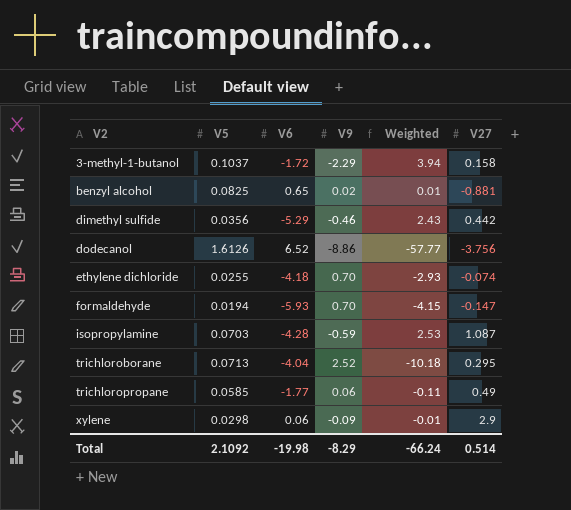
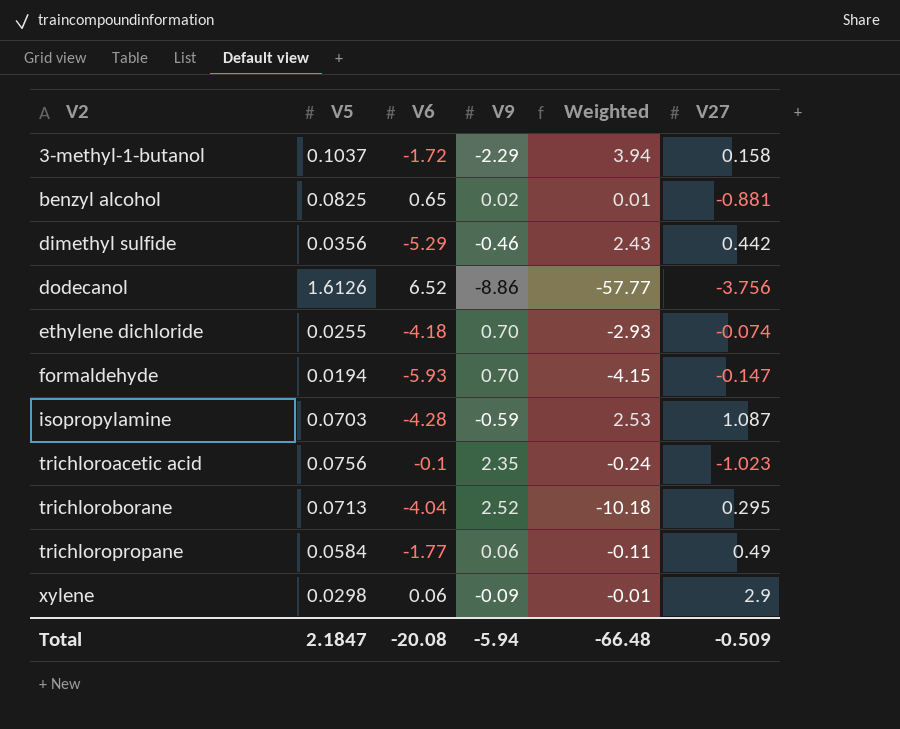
row trichloroacetic acid: none -> 0.0756 | -0.1 | 2.35 | -0.24 | -1.023
trichloropropane | V5: 0.0585 -> 0.0584
Total | V5: 2.1092 -> 2.1847
Total | V6: -19.98 -> -20.08
Total | V9: -8.29 -> -5.94
Total | Weighted: -66.24 -> -66.48
Total | V27: 0.514 -> -0.509

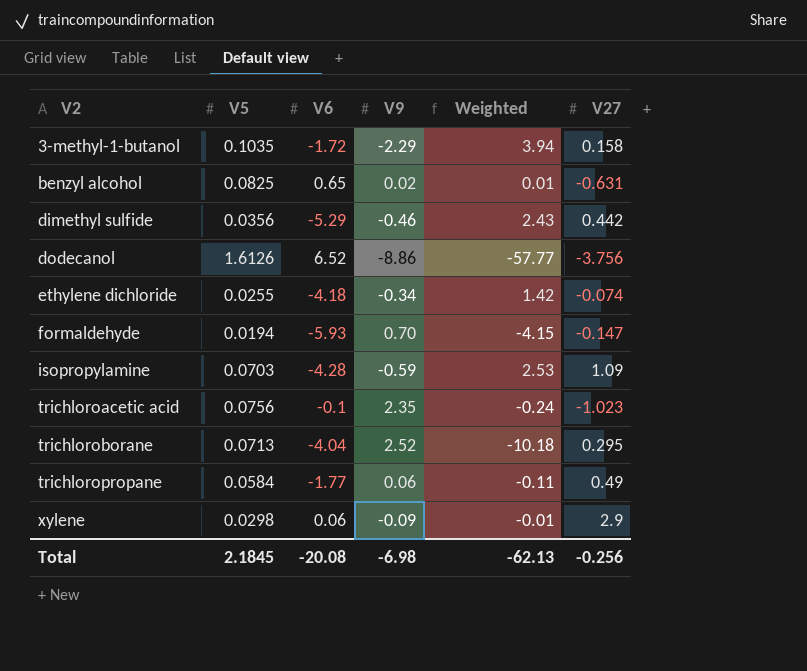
3-methyl-1-butanol | V5: 0.1037 -> 0.1035
benzyl alcohol | V27: -0.881 -> -0.631
ethylene dichloride | V9: 0.70 -> -0.34
ethylene dichloride | Weighted: -2.93 -> 1.42
isopropylamine | V27: 1.087 -> 1.09
Total | V5: 2.1847 -> 2.1845
Total | V9: -5.94 -> -6.98
Total | Weighted: -66.48 -> -62.13
Total | V27: -0.509 -> -0.256

